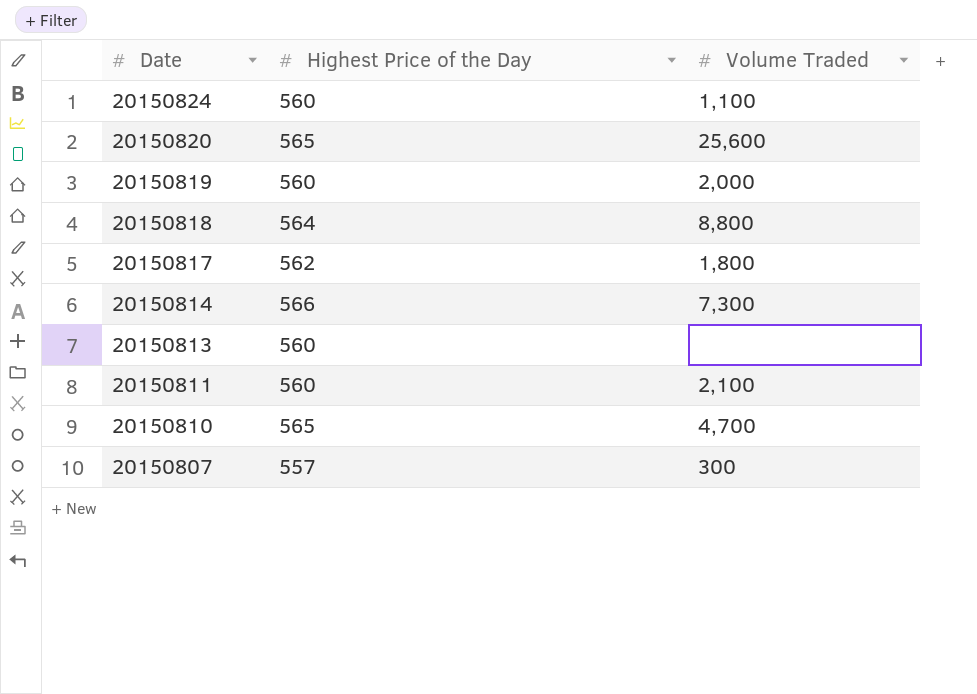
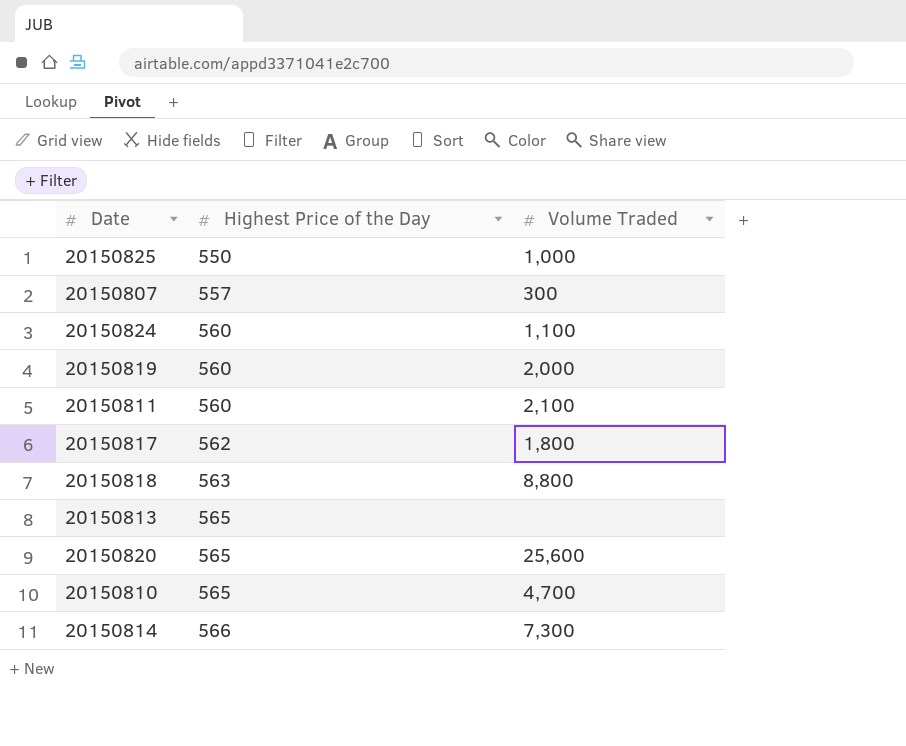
row order: Date descending -> Highest Price of the Day ascending
row 20150825: none -> 550 | 1,000
20150818 | Highest Price of the Day: 564 -> 563
20150813 | Highest Price of the Day: 560 -> 565

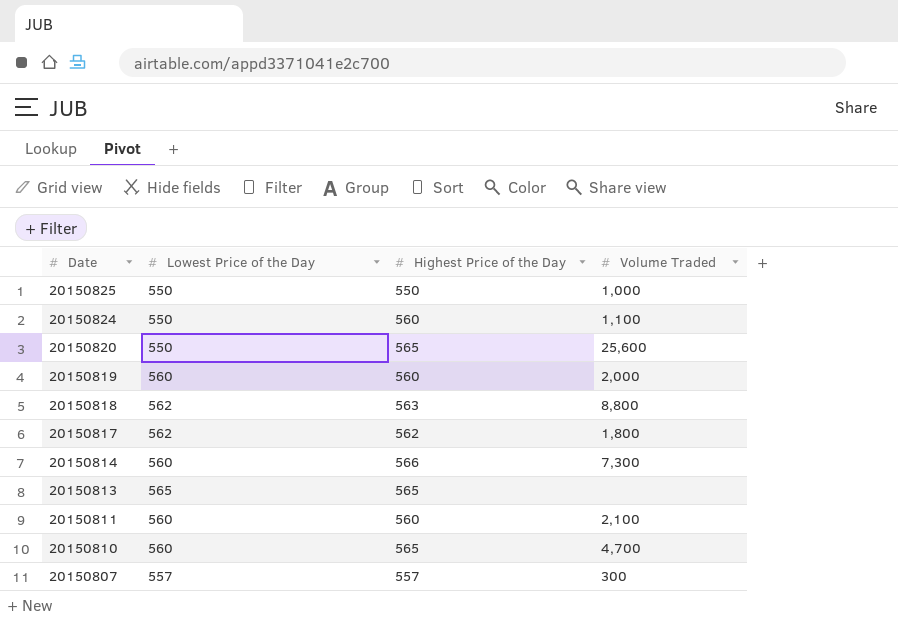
row order: Highest Price of the Day ascending -> Date descending
column Lowest Price of the Day | position: none -> 2

